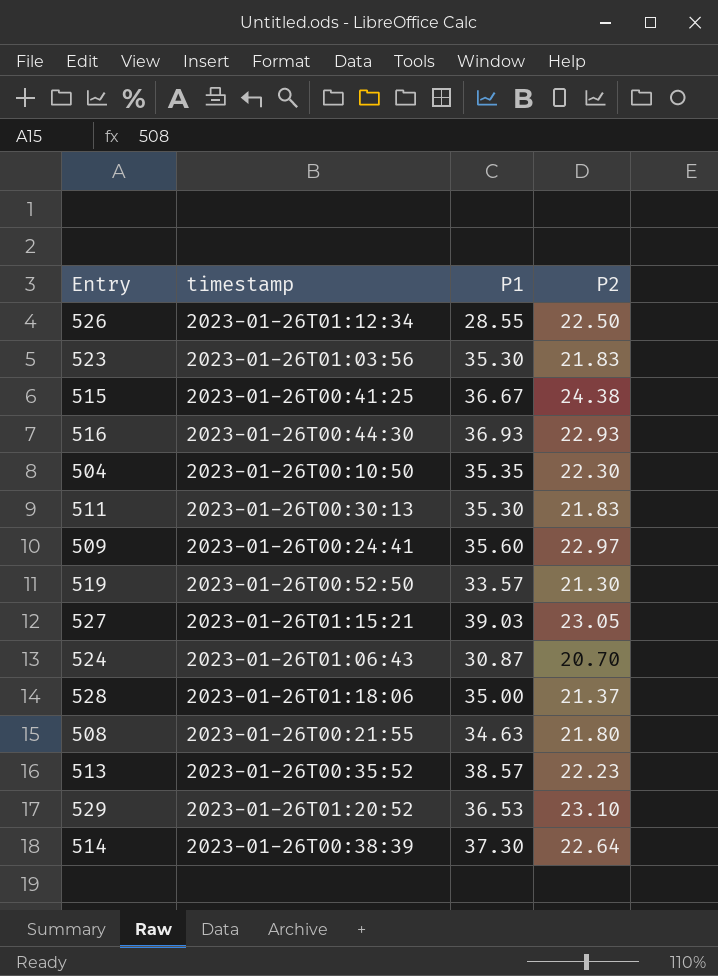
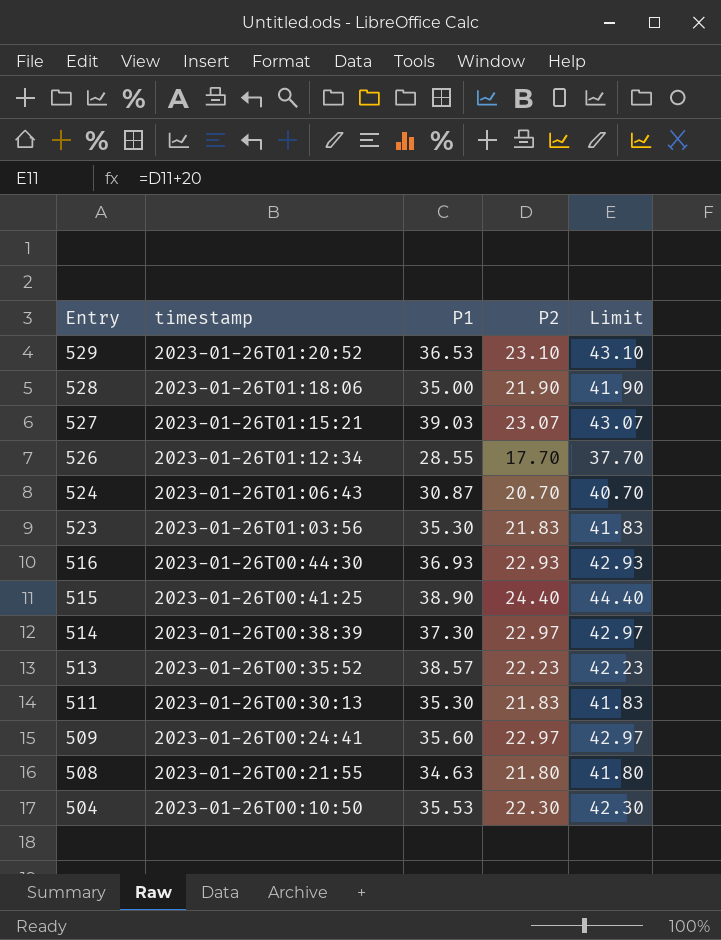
row order: none -> Entry descending
column Limit | formula: none -> [P2] + 20
row 519: 2023-01-26T00:52:50 | 33.57 | 21.30 -> none
528 | P2: 21.37 -> 21.90
527 | P2: 23.05 -> 23.07
526 | P2: 22.50 -> 17.70
515 | P1: 36.67 -> 38.90
515 | P2: 24.38 -> 24.40
514 | P2: 22.64 -> 22.97
504 | P1: 35.35 -> 35.53

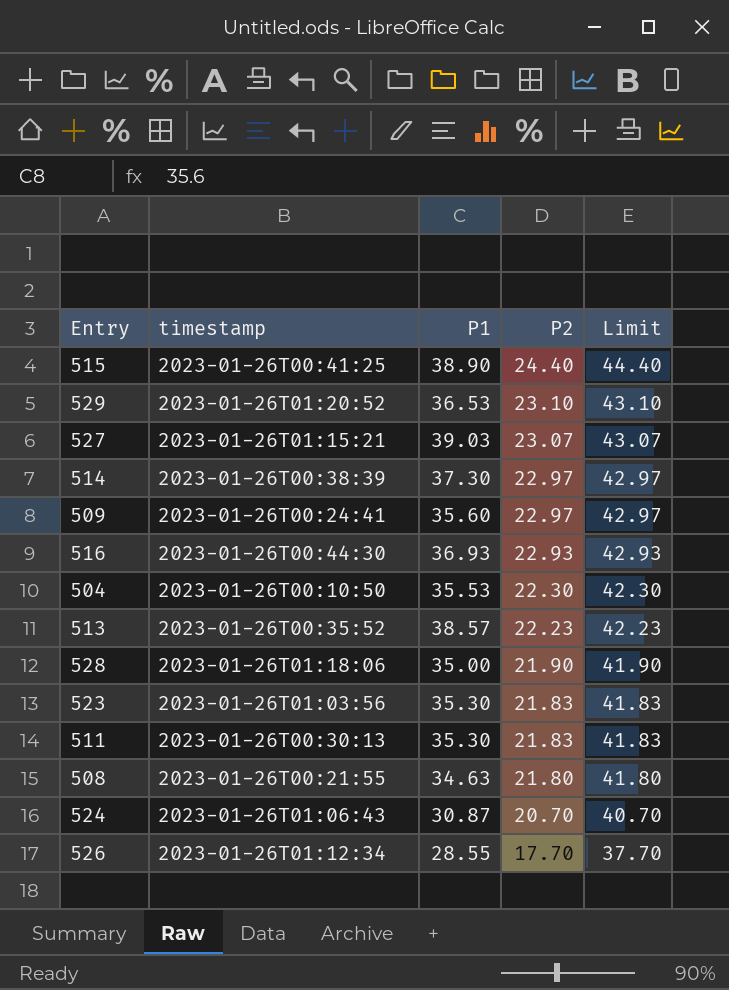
row order: Entry descending -> P2 descending

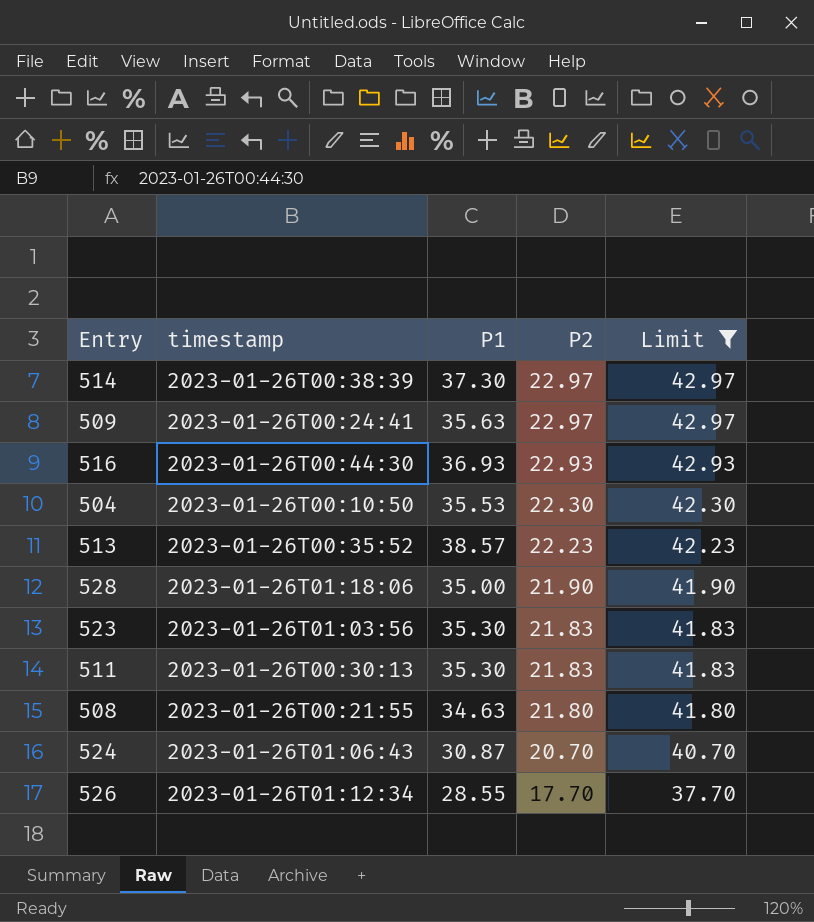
filter: none -> Limit <= 42.97
509 | P1: 35.60 -> 35.63

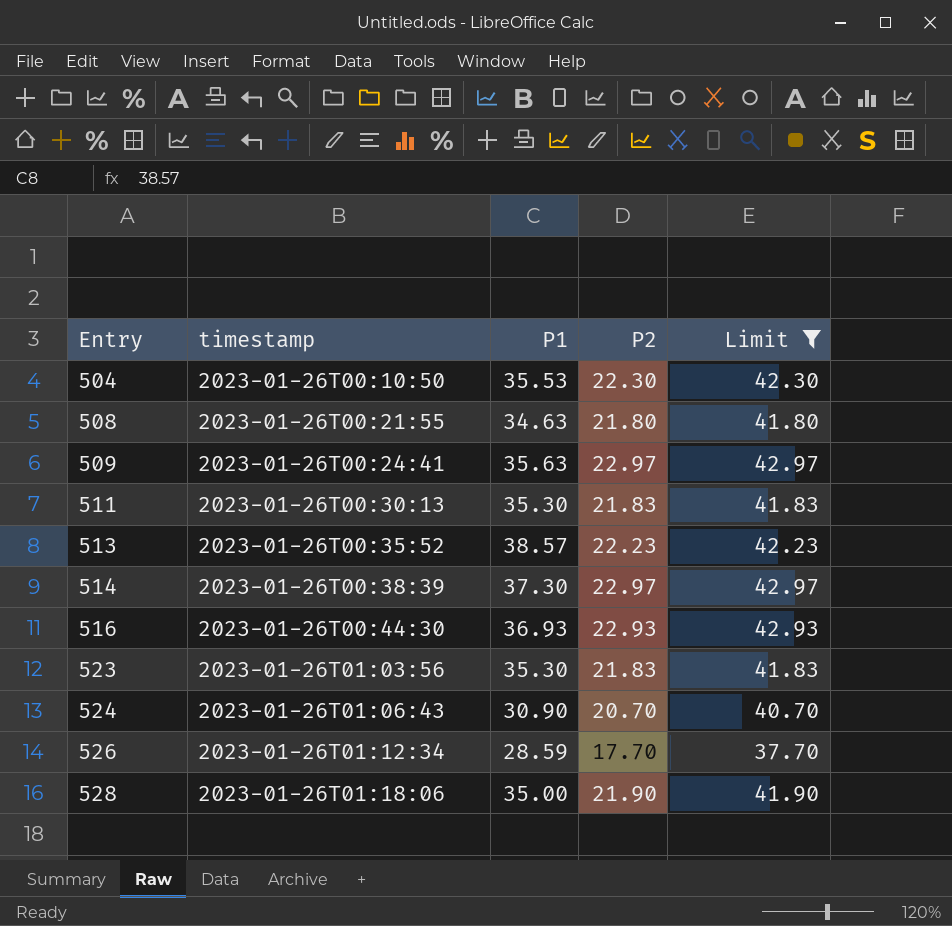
row order: P2 descending -> Entry ascending
524 | P1: 30.87 -> 30.90
526 | P1: 28.55 -> 28.59

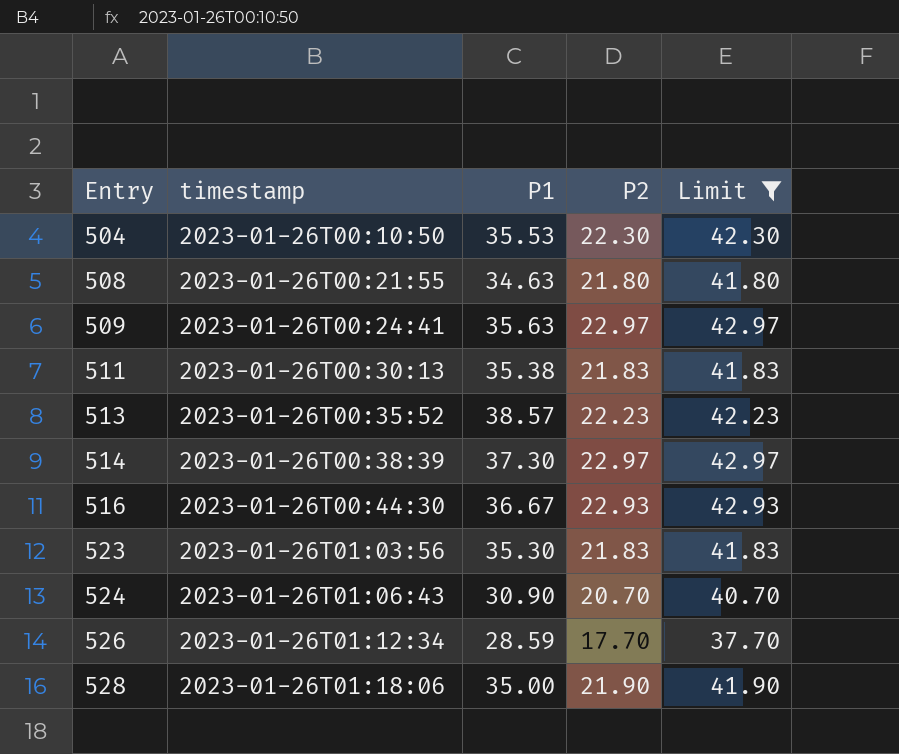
511 | P1: 35.30 -> 35.38
516 | P1: 36.93 -> 36.67

